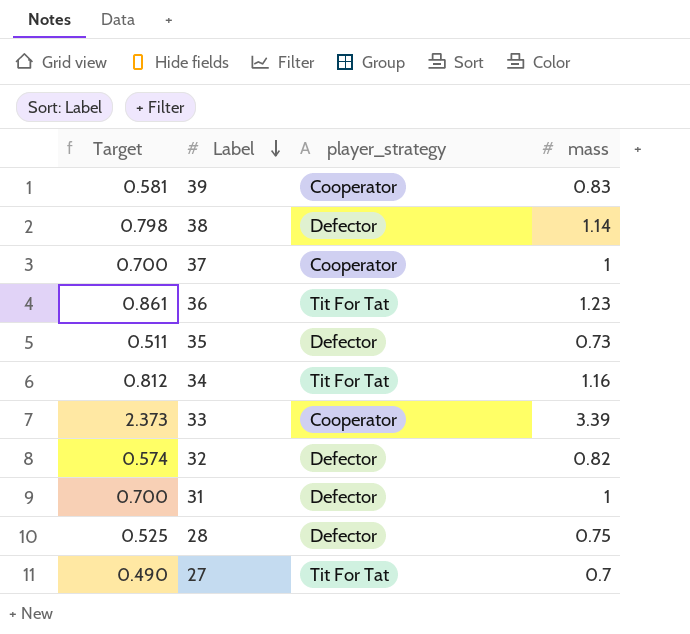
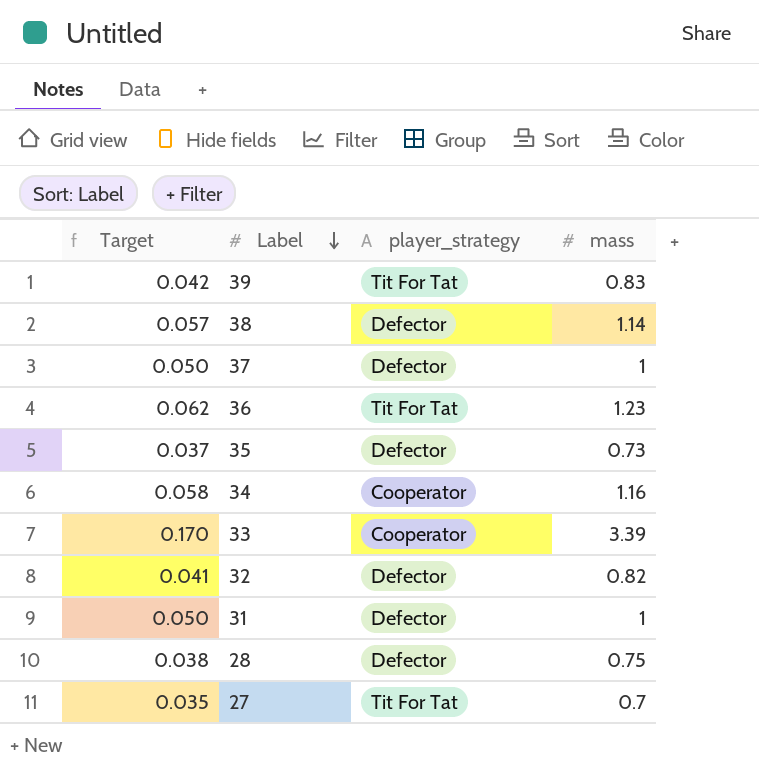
column Target | formula: [mass] * 0.7 -> [mass] * 0.05
39 | player_strategy: Cooperator -> Tit For Tat
37 | player_strategy: Cooperator -> Defector
34 | player_strategy: Tit For Tat -> Cooperator

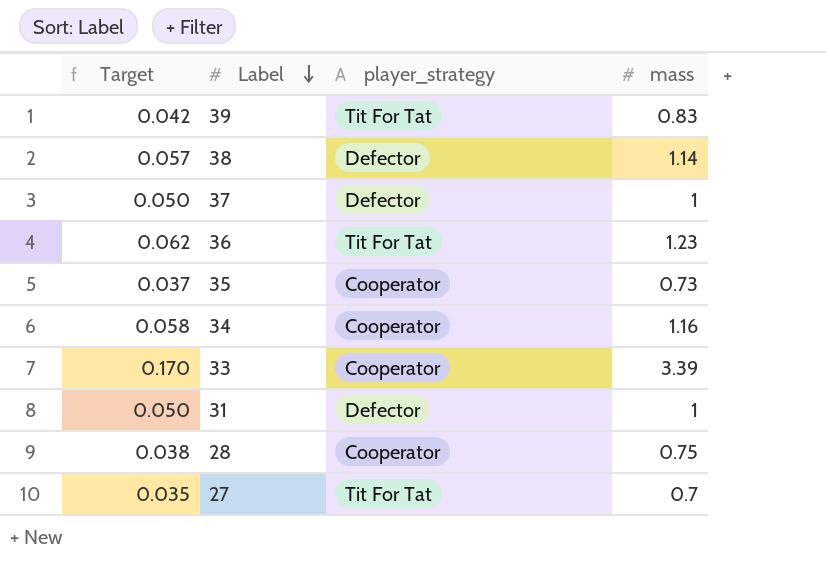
row 32: 0.041 | Defector | 0.82 -> none
35 | player_strategy: Defector -> Cooperator
28 | player_strategy: Defector -> Cooperator

